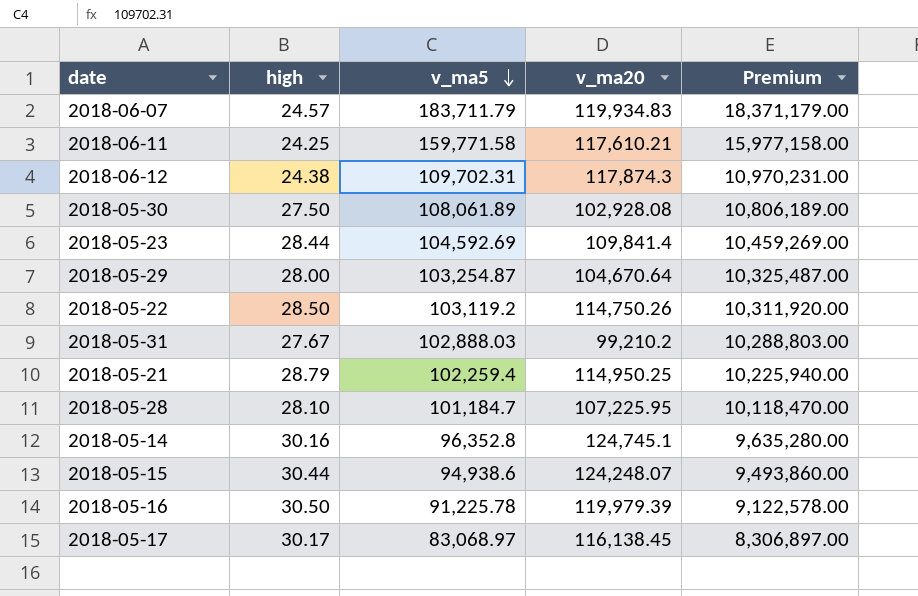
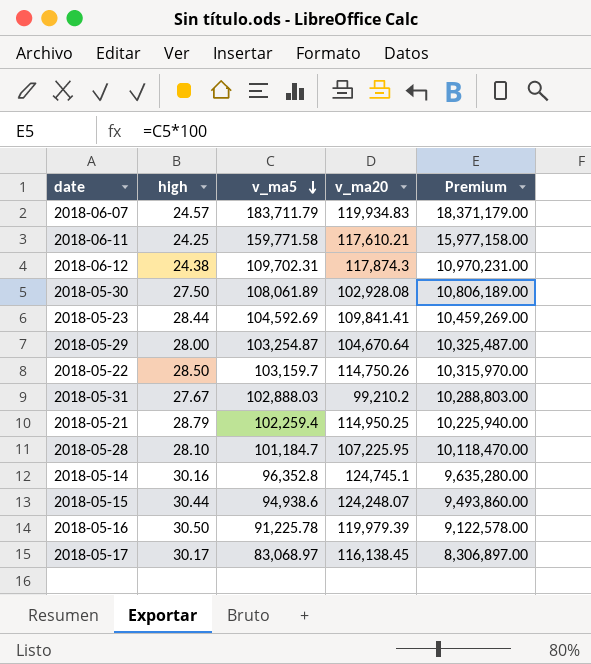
2018-05-23 | v_ma20: 109,841.4 -> 109,841.41
2018-05-22 | v_ma5: 103,119.2 -> 103,159.7
2018-05-22 | Premium: 10,311,920.00 -> 10,315,970.00

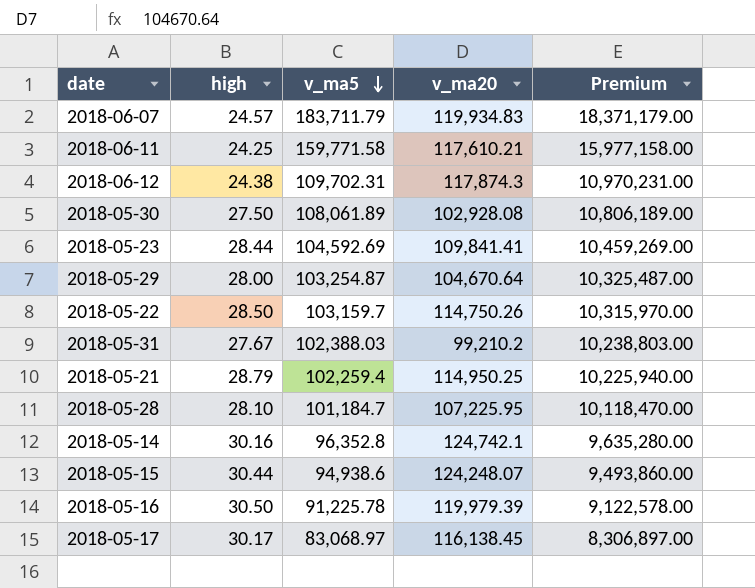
2018-05-31 | v_ma5: 102,888.03 -> 102,388.03
2018-05-31 | Premium: 10,288,803.00 -> 10,238,803.00
2018-05-14 | v_ma20: 124,745.1 -> 124,742.1

